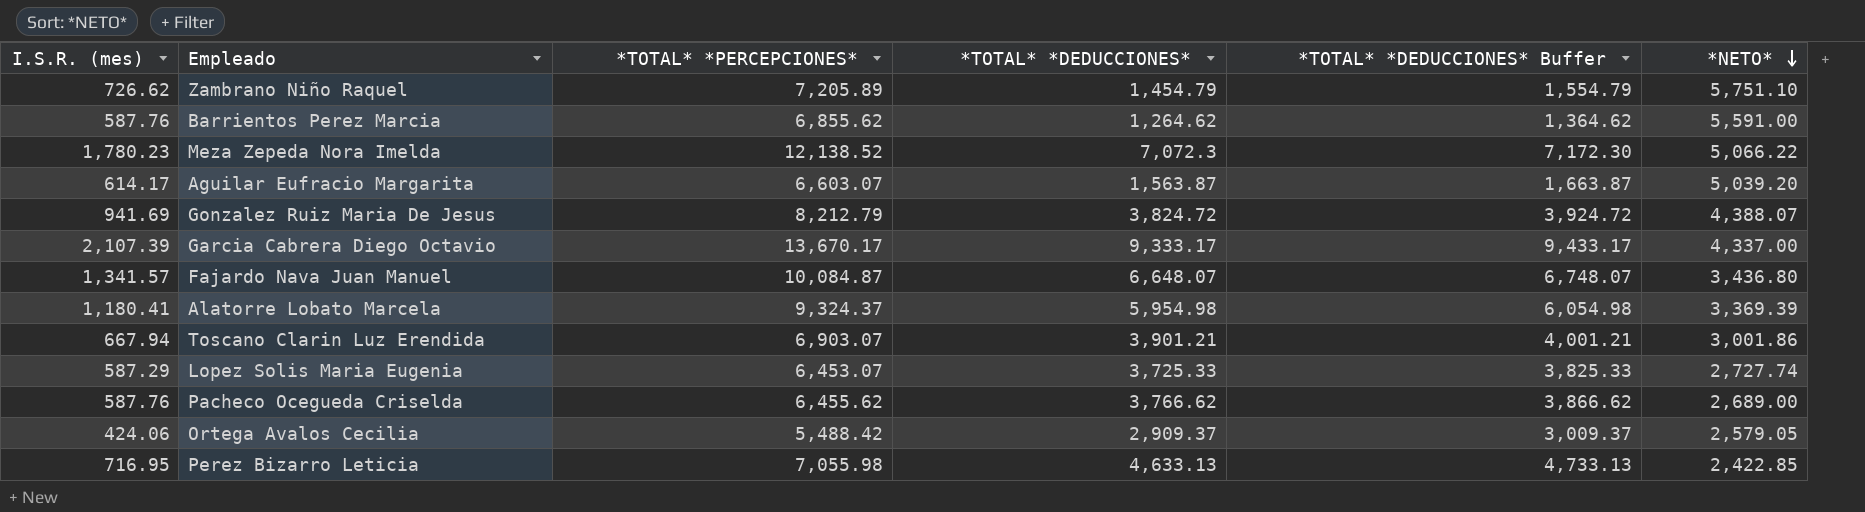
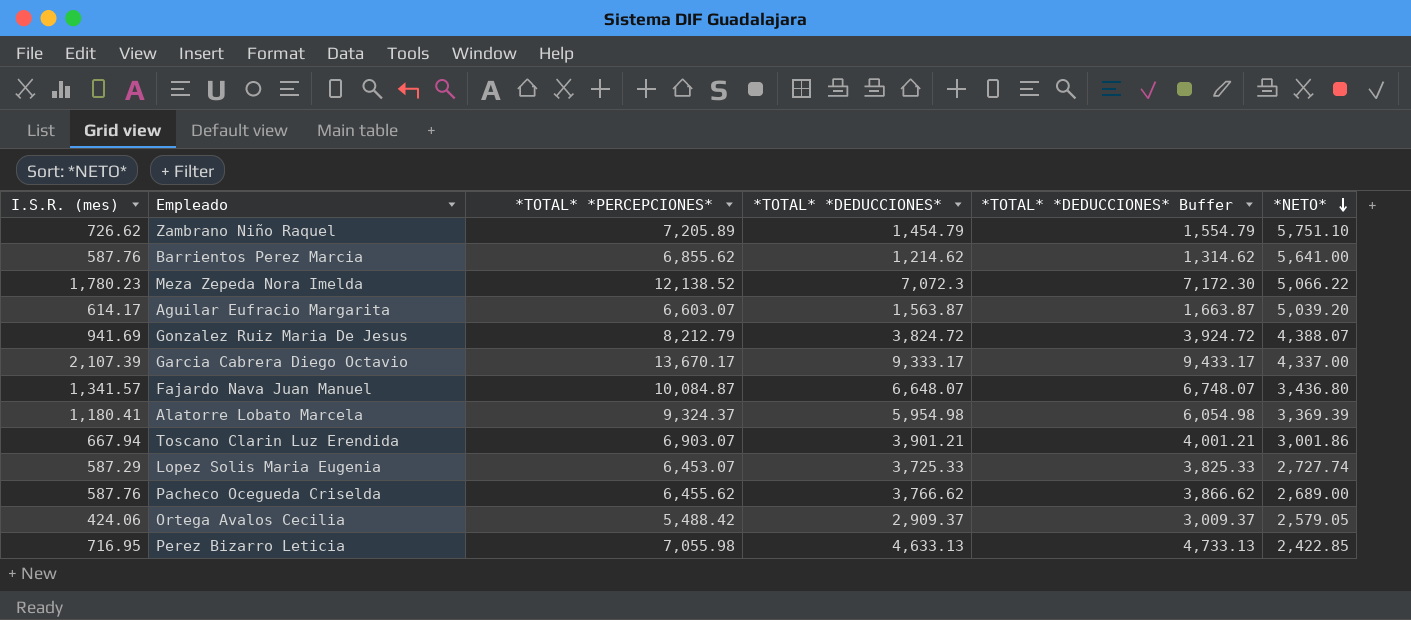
Barrientos Perez Marcia | *TOTAL* *DEDUCCIONES*: 1,264.62 -> 1,214.62
Barrientos Perez Marcia | *TOTAL* *DEDUCCIONES* Buffer: 1,364.62 -> 1,314.62
Barrientos Perez Marcia | *NETO*: 5,591.00 -> 5,641.00

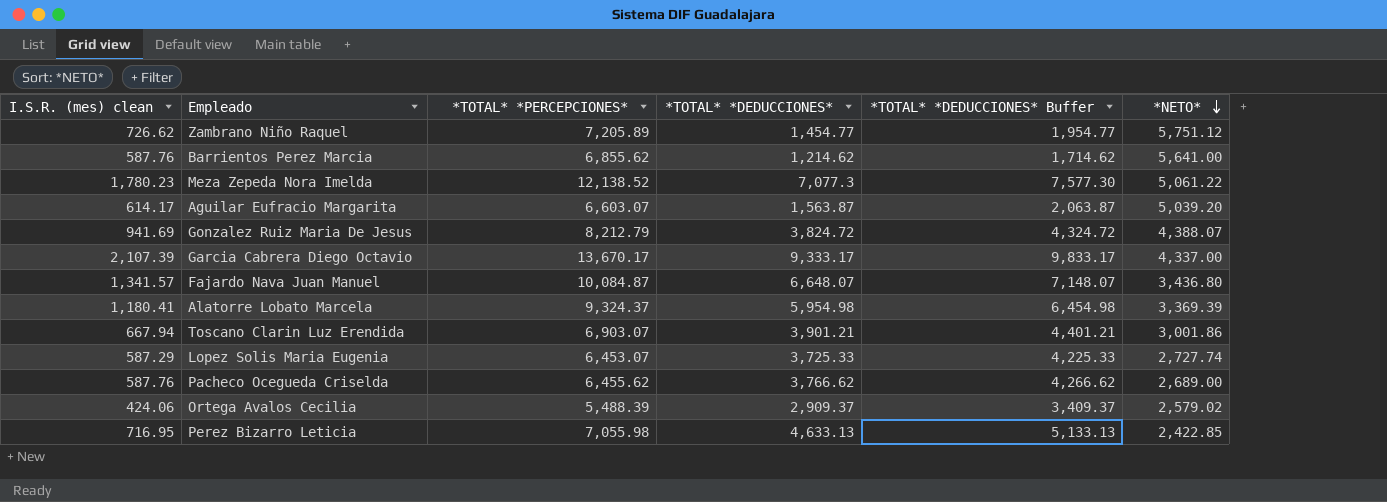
column name: I.S.R. (mes) -> I.S.R. (mes) clean
column *TOTAL* *DEDUCCIONES* Buffer | formula: [*TOTAL* *DEDUCCIONES*] + 100 -> [*TOTAL* *DEDUCCIONES*] + 500
Zambrano Niño Raquel | *TOTAL* *DEDUCCIONES*: 1,454.79 -> 1,454.77
Zambrano Niño Raquel | *NETO*: 5,751.10 -> 5,751.12
Meza Zepeda Nora Imelda | *TOTAL* *DEDUCCIONES*: 7,072.3 -> 7,077.3
Meza Zepeda Nora Imelda | *NETO*: 5,066.22 -> 5,061.22
Ortega Avalos Cecilia | *TOTAL* *PERCEPCIONES*: 5,488.42 -> 5,488.39
Ortega Avalos Cecilia | *NETO*: 2,579.05 -> 2,579.02

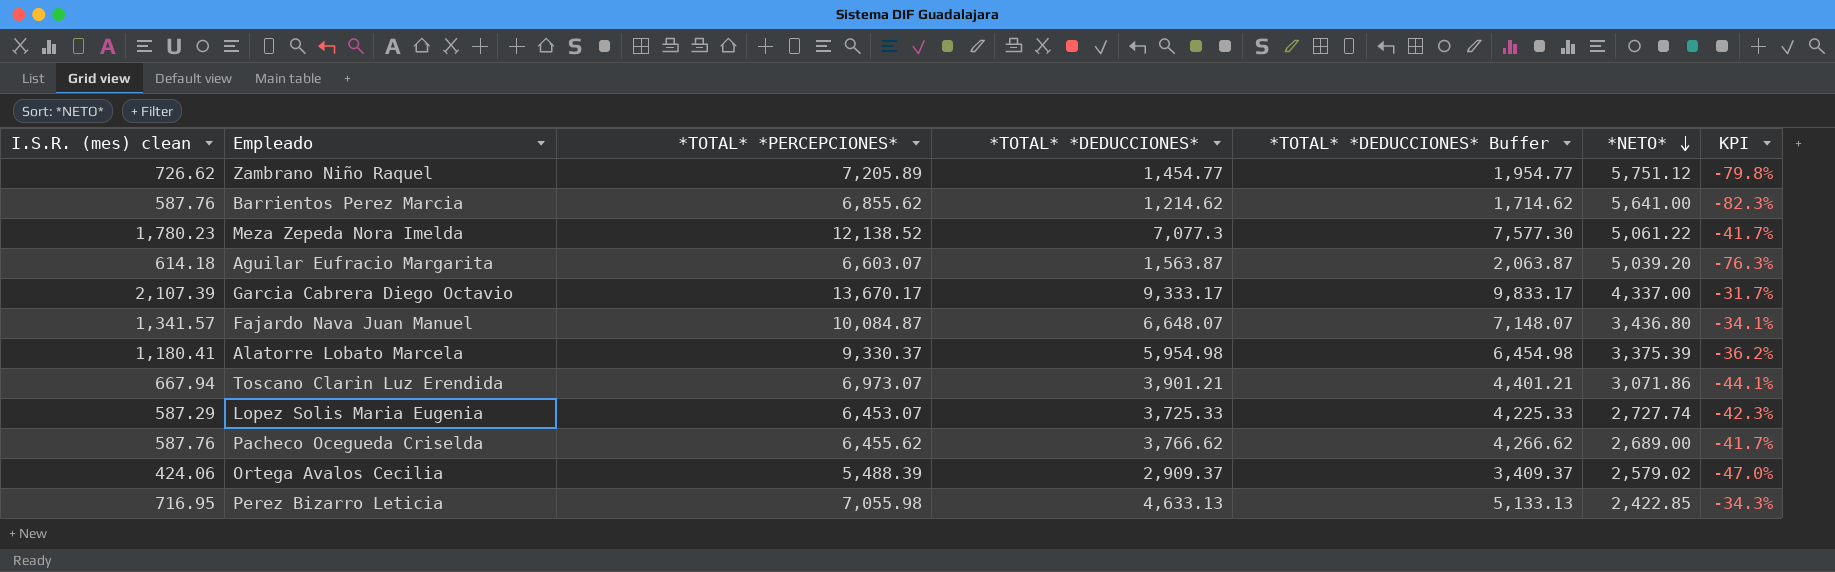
column KPI | formula: none -> ([*TOTAL* *DEDUCCIONES*] - [*TOTAL* *PERCEPCIONES*]) / [*TOTAL* *PERCEPCIONES*]
row Gonzalez Ruiz Maria De Jesus: 941.69 | 8,212.79 | 3,824.72 | 4,324.72 | 4,388.07 -> none
Aguilar Eufracio Margarita | I.S.R. (mes) clean: 614.17 -> 614.18
Alatorre Lobato Marcela | *TOTAL* *PERCEPCIONES*: 9,324.37 -> 9,330.37
Alatorre Lobato Marcela | *NETO*: 3,369.39 -> 3,375.39
Toscano Clarin Luz Erendida | *TOTAL* *PERCEPCIONES*: 6,903.07 -> 6,973.07
Toscano Clarin Luz Erendida | *NETO*: 3,001.86 -> 3,071.86

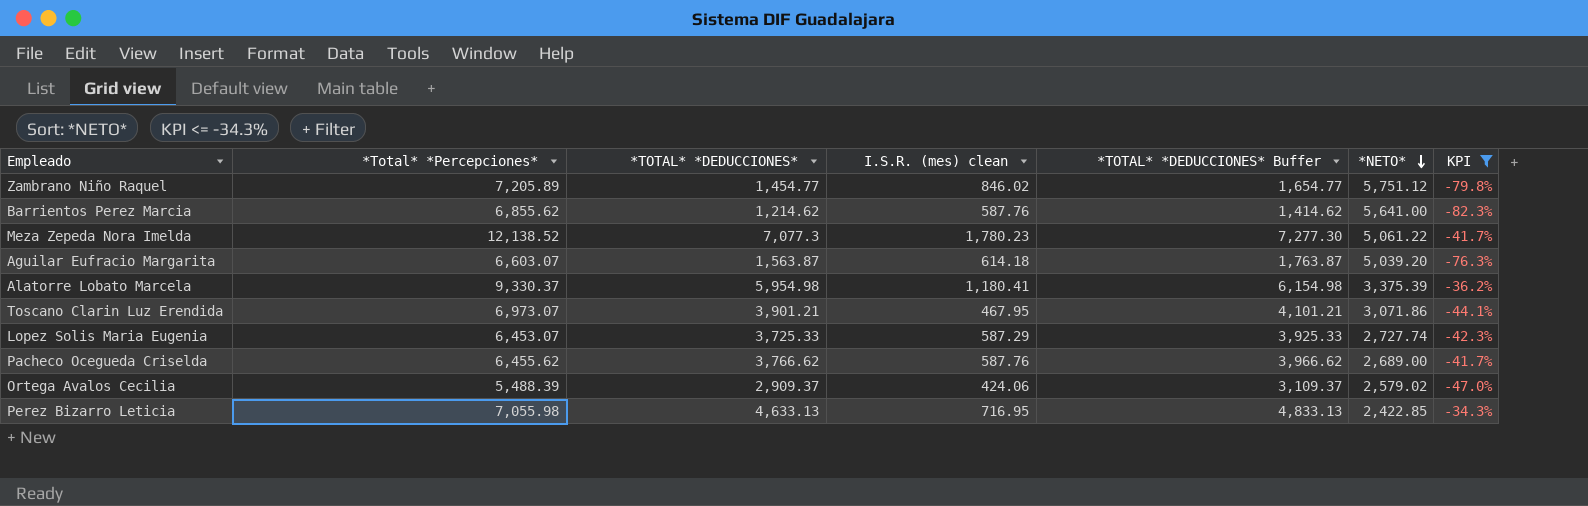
filter: none -> KPI <= -34.3%
column name: *TOTAL* *PERCEPCIONES* -> *Total* *Percepciones*
column I.S.R. (mes) clean | position: 1 -> 4
column *TOTAL* *DEDUCCIONES* Buffer | formula: [*TOTAL* *DEDUCCIONES*] + 500 -> [*TOTAL* *DEDUCCIONES*] + 200
Zambrano Niño Raquel | I.S.R. (mes) clean: 726.62 -> 846.02
Toscano Clarin Luz Erendida | I.S.R. (mes) clean: 667.94 -> 467.95

